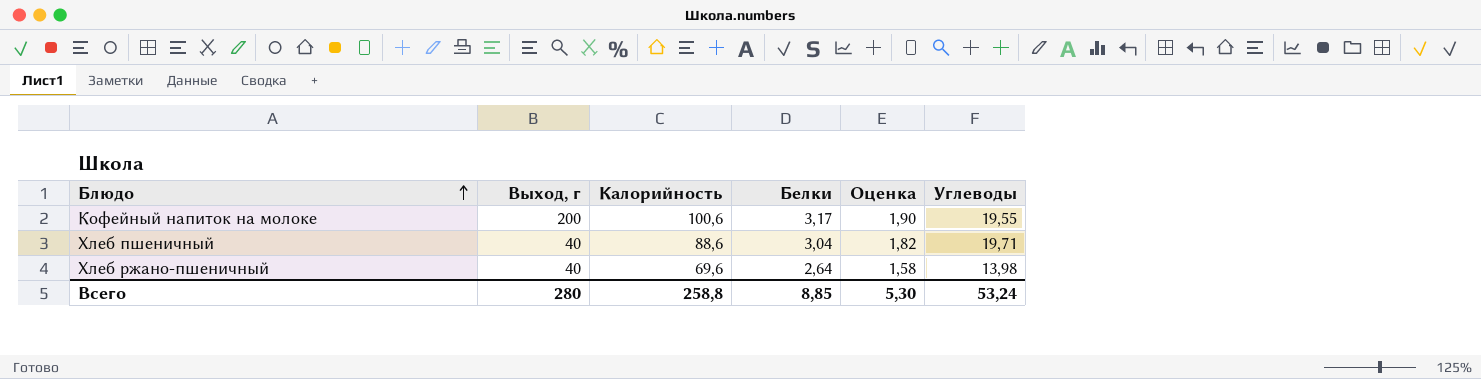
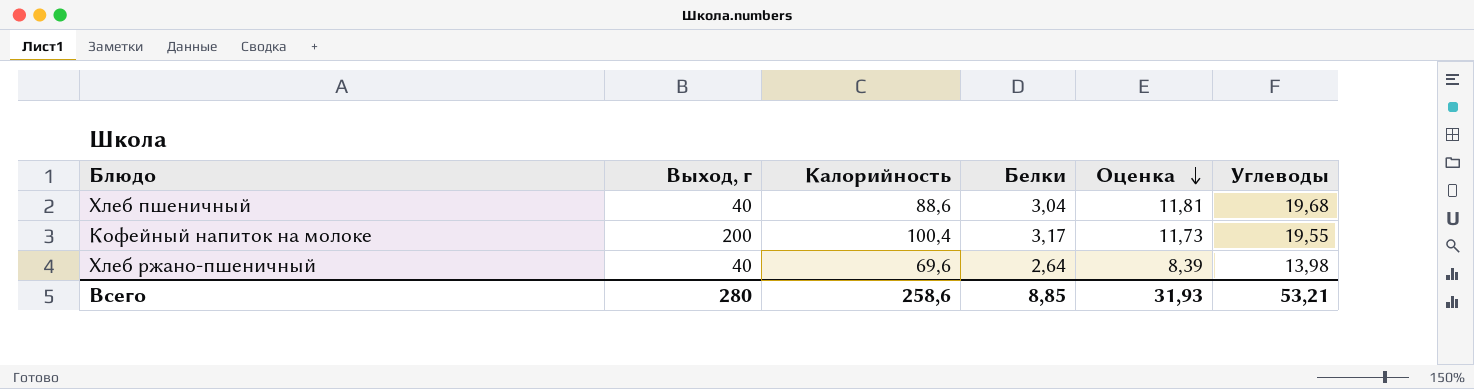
row order: Блюдо ascending -> Оценка descending
column Оценка | formula: [Белки] * 0,6 -> [Углеводы] * 0,6
Хлеб пшеничный | Углеводы: 19,71 -> 19,68
Кофейный напиток на молоке | Калорийность: 100,6 -> 100,4
Всего | Калорийность: 258,8 -> 258,6
Всего | Оценка: 5,30 -> 31,93
Всего | Углеводы: 53,24 -> 53,21

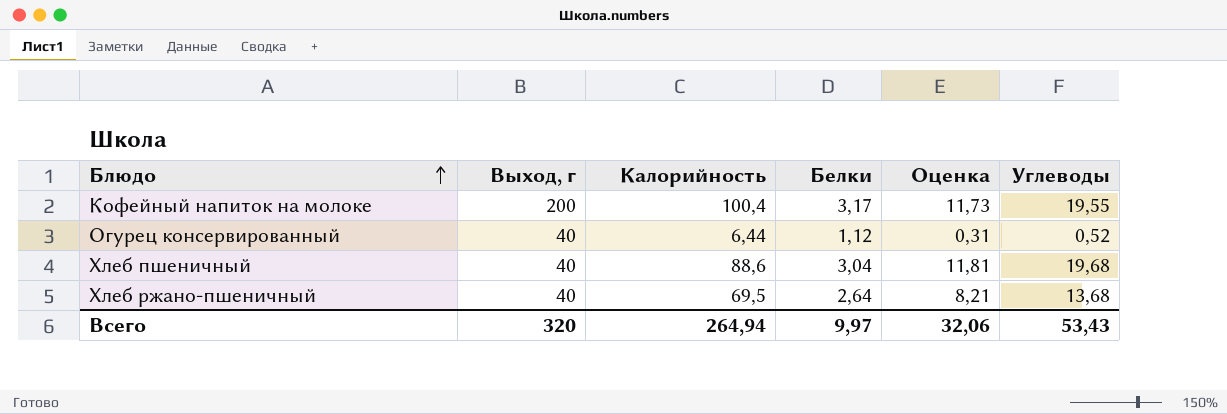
row order: Оценка descending -> Блюдо ascending
row Огурец консервированный: none -> 40 | 6,44 | 1,12 | 0,31 | 0,52
Хлеб ржано-пшеничный | Калорийность: 69,6 -> 69,5
Хлеб ржано-пшеничный | Оценка: 8,39 -> 8,21
Хлеб ржано-пшеничный | Углеводы: 13,98 -> 13,68
Всего | Выход, г: 280 -> 320
Всего | Калорийность: 258,6 -> 264,94
Всего | Белки: 8,85 -> 9,97
Всего | Оценка: 31,93 -> 32,06
Всего | Углеводы: 53,21 -> 53,43

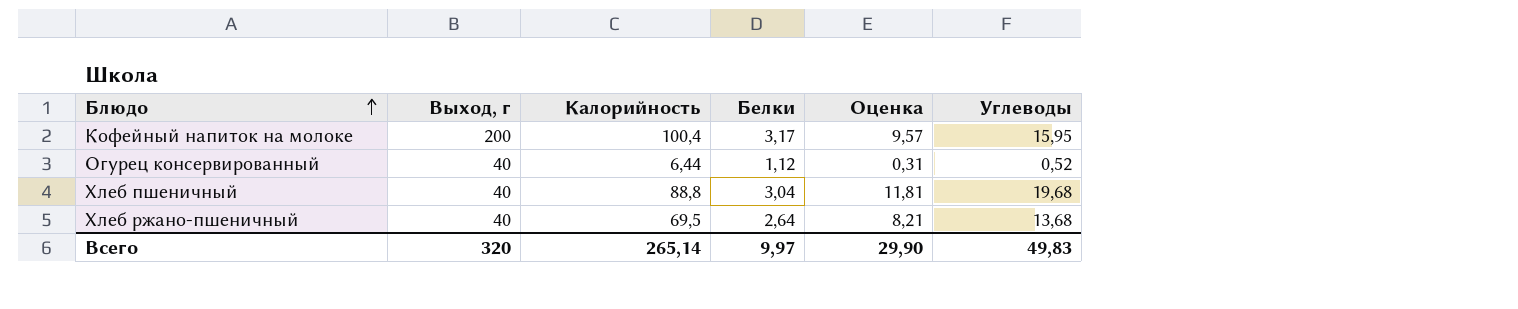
Кофейный напиток на молоке | Оценка: 11,73 -> 9,57
Кофейный напиток на молоке | Углеводы: 19,55 -> 15,95
Хлеб пшеничный | Калорийность: 88,6 -> 88,8
Всего | Калорийность: 264,94 -> 265,14
Всего | Оценка: 32,06 -> 29,90
Всего | Углеводы: 53,43 -> 49,83

